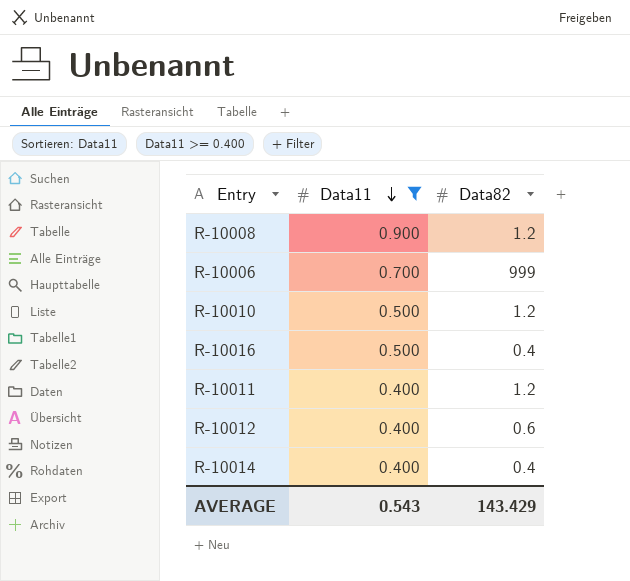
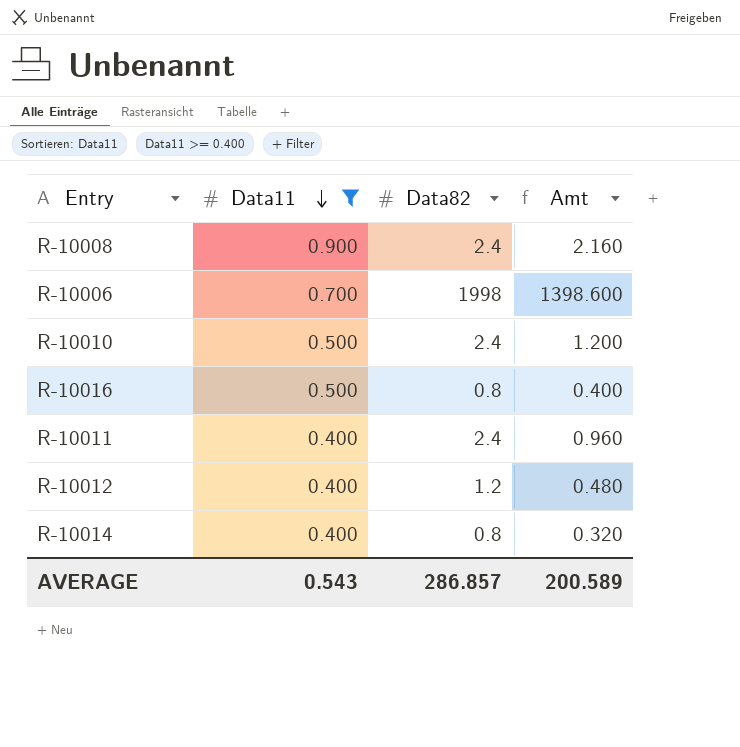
column Amt | formula: none -> [Data11] * [Data82]
R-10008 | Data82: 1.2 -> 2.4
R-10006 | Data82: 999 -> 1998
R-10010 | Data82: 1.2 -> 2.4
R-10016 | Data82: 0.4 -> 0.8
R-10011 | Data82: 1.2 -> 2.4
R-10012 | Data82: 0.6 -> 1.2
R-10014 | Data82: 0.4 -> 0.8
AVERAGE | Data82: 143.429 -> 286.857

